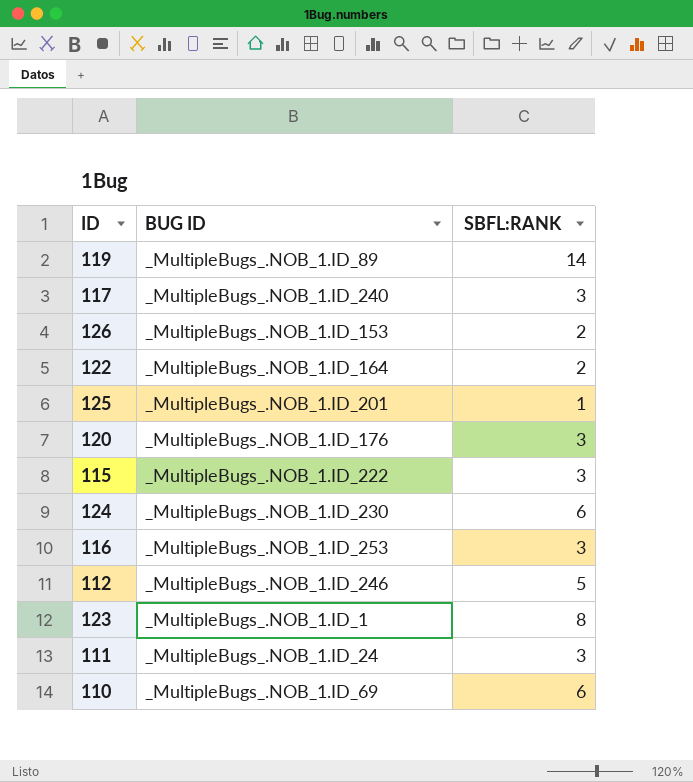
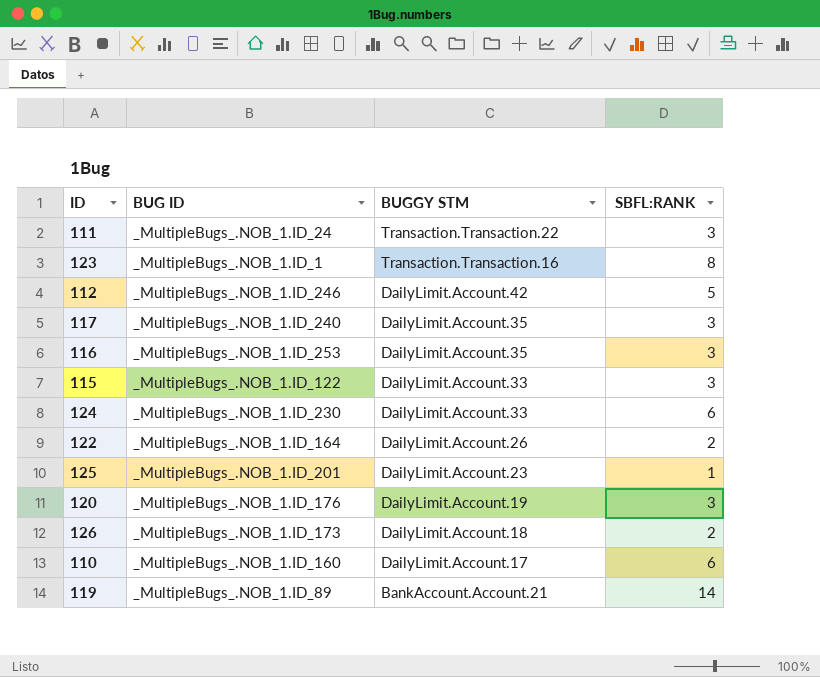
row order: none -> BUGGY STM descending
column BUGGY STM | position: none -> 3
115 | BUG ID: _MultipleBugs_.NOB_1.ID_222 -> _MultipleBugs_.NOB_1.ID_122
126 | BUG ID: _MultipleBugs_.NOB_1.ID_153 -> _MultipleBugs_.NOB_1.ID_173
110 | BUG ID: _MultipleBugs_.NOB_1.ID_69 -> _MultipleBugs_.NOB_1.ID_160

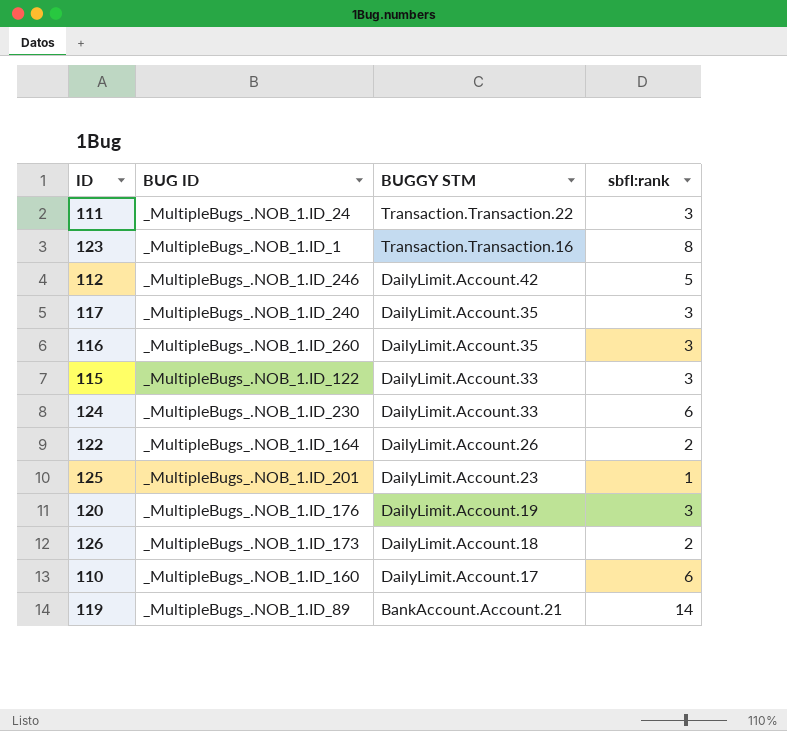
column name: SBFL:RANK -> sbfl:rank
116 | BUG ID: _MultipleBugs_.NOB_1.ID_253 -> _MultipleBugs_.NOB_1.ID_260

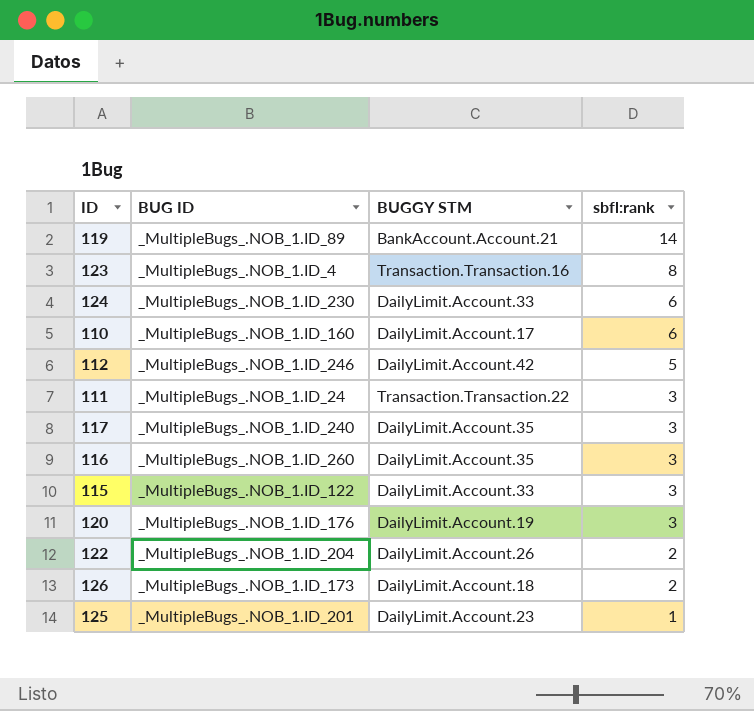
row order: BUGGY STM descending -> sbfl:rank descending
123 | BUG ID: _MultipleBugs_.NOB_1.ID_1 -> _MultipleBugs_.NOB_1.ID_4
122 | BUG ID: _MultipleBugs_.NOB_1.ID_164 -> _MultipleBugs_.NOB_1.ID_204

